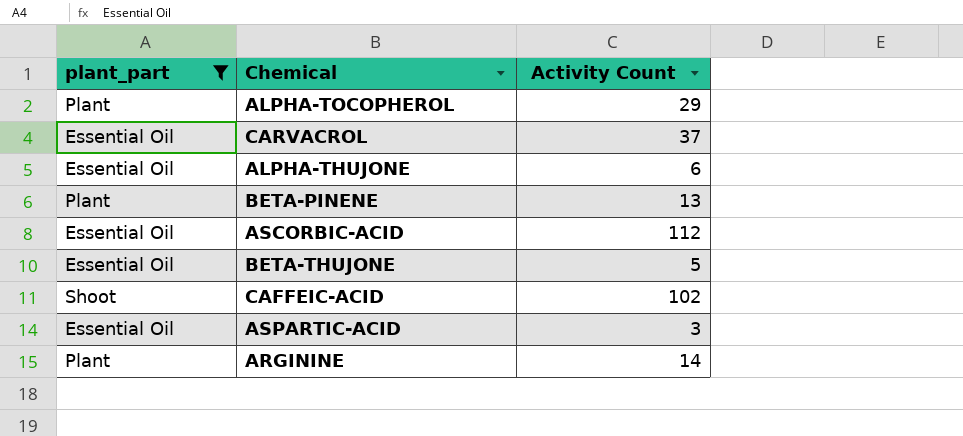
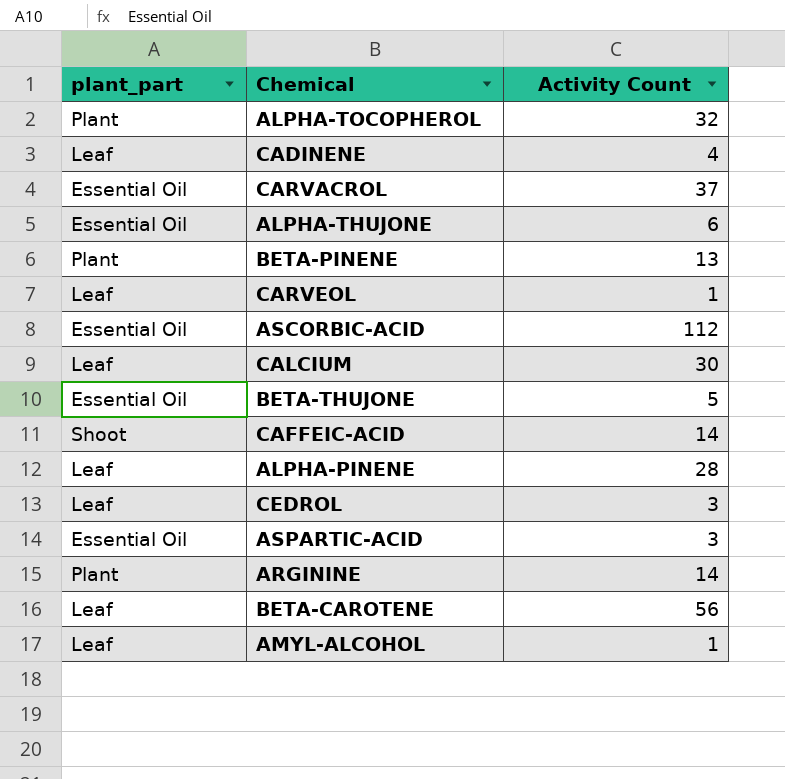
filter: plant_part != Leaf -> none
ALPHA-TOCOPHEROL | Activity Count: 29 -> 32
CAFFEIC-ACID | Activity Count: 102 -> 14

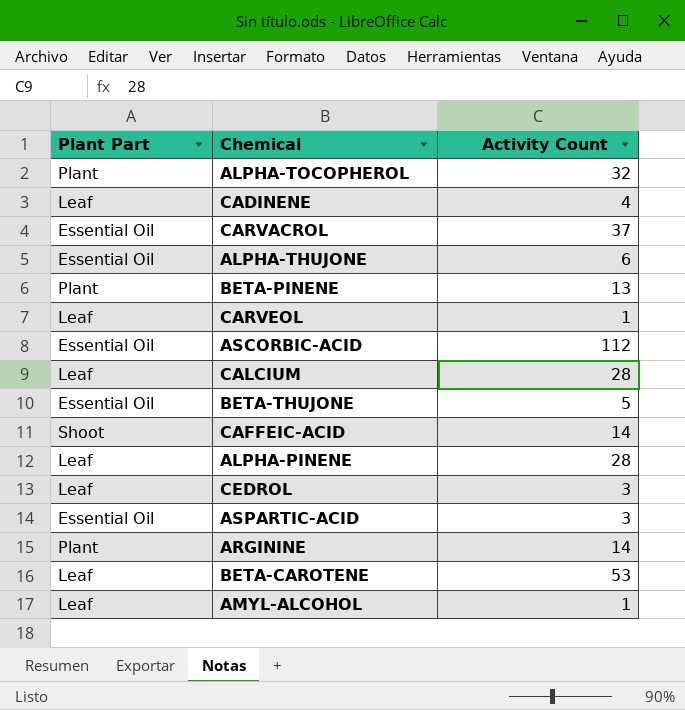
column name: plant_part -> Plant Part
CALCIUM | Activity Count: 30 -> 28
BETA-CAROTENE | Activity Count: 56 -> 53

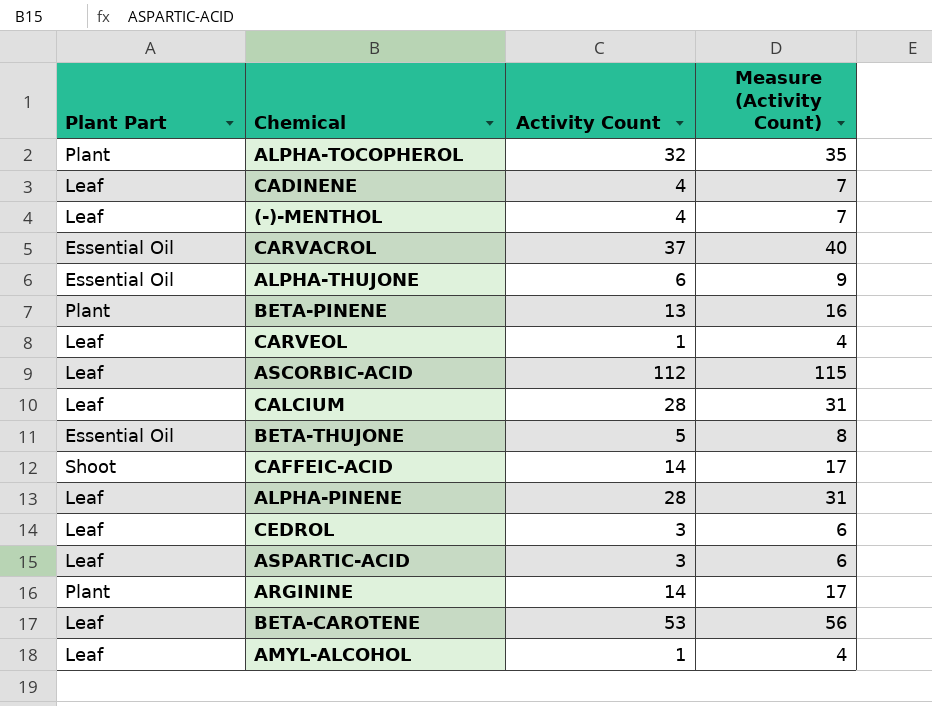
column Measure (Activity Count) | formula: none -> [Activity Count] + 3
row (-)-MENTHOL: none -> Leaf | 4 | 7
ASCORBIC-ACID | Plant Part: Essential Oil -> Leaf
ASPARTIC-ACID | Plant Part: Essential Oil -> Leaf

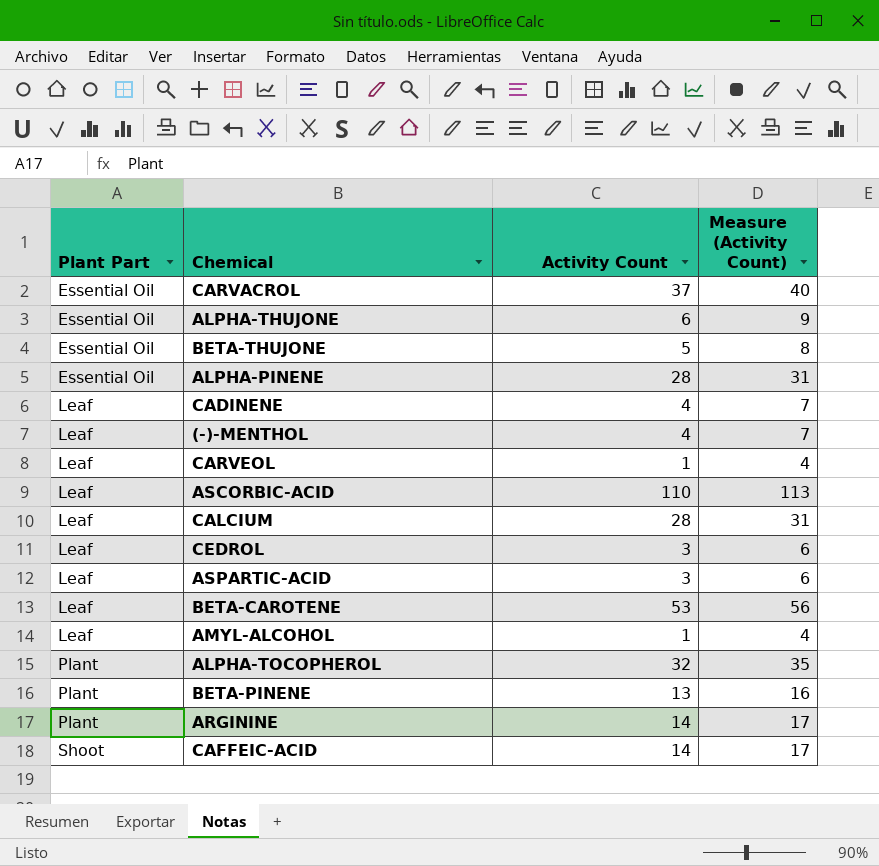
row order: none -> Plant Part ascending
ALPHA-PINENE | Plant Part: Leaf -> Essential Oil
ASCORBIC-ACID | Activity Count: 112 -> 110
ASCORBIC-ACID | Measure (Activity Count): 115 -> 113

